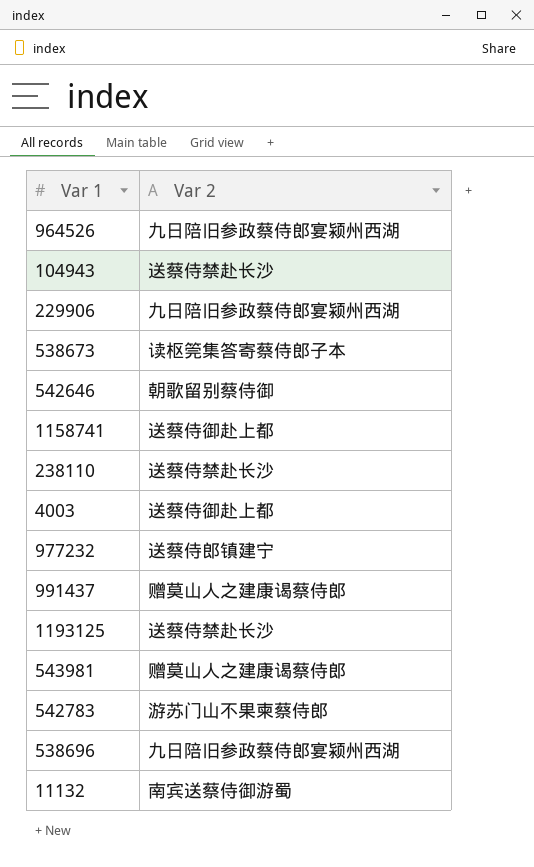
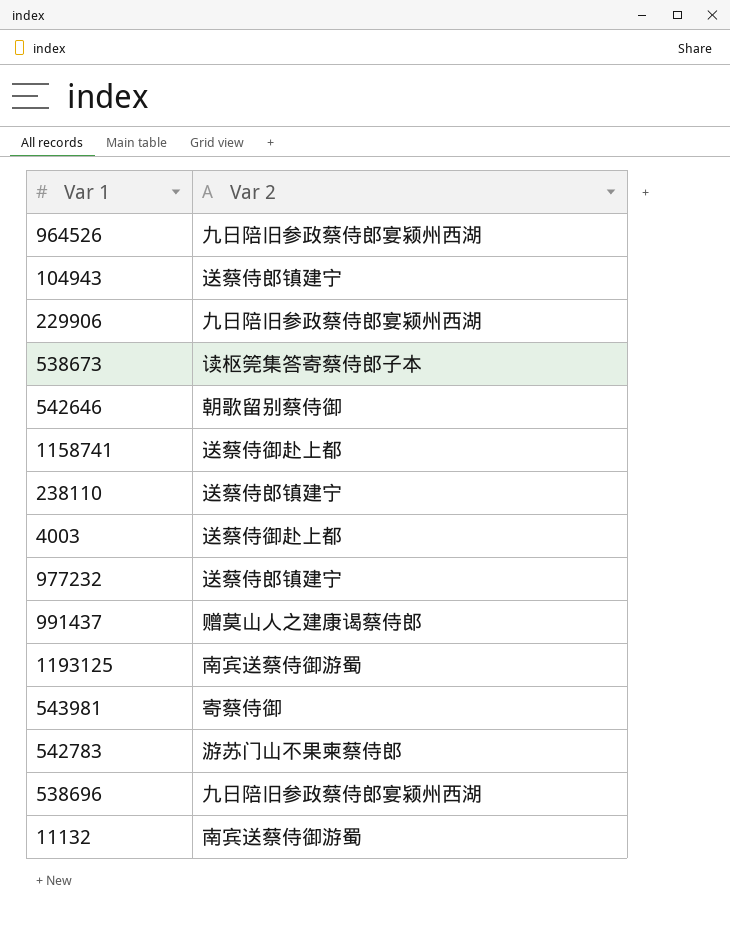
104943 | Var 2: 送蔡侍禁赴长沙 -> 送蔡侍郎镇建宁
238110 | Var 2: 送蔡侍禁赴长沙 -> 送蔡侍郎镇建宁
1193125 | Var 2: 送蔡侍禁赴长沙 -> 南宾送蔡侍御游蜀
543981 | Var 2: 赠莫山人之建康谒蔡侍郎 -> 寄蔡侍御

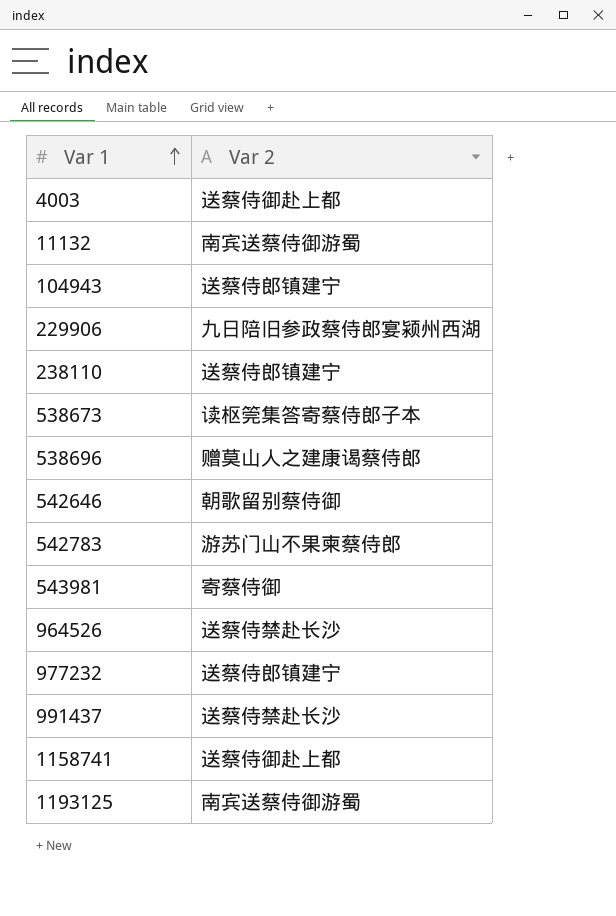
row order: none -> Var 1 ascending
538696 | Var 2: 九日陪旧参政蔡侍郎宴颍州西湖 -> 赠莫山人之建康谒蔡侍郎
964526 | Var 2: 九日陪旧参政蔡侍郎宴颍州西湖 -> 送蔡侍禁赴长沙
991437 | Var 2: 赠莫山人之建康谒蔡侍郎 -> 送蔡侍禁赴长沙

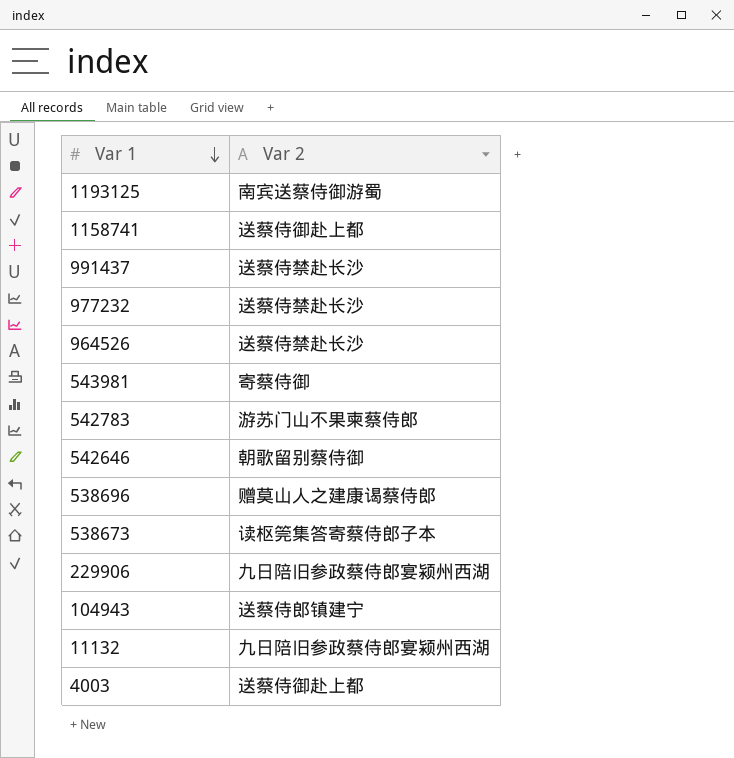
row order: Var 1 ascending -> Var 1 descending
row 238110: 送蔡侍郎镇建宁 -> none
977232 | Var 2: 送蔡侍郎镇建宁 -> 送蔡侍禁赴长沙
11132 | Var 2: 南宾送蔡侍御游蜀 -> 九日陪旧参政蔡侍郎宴颍州西湖

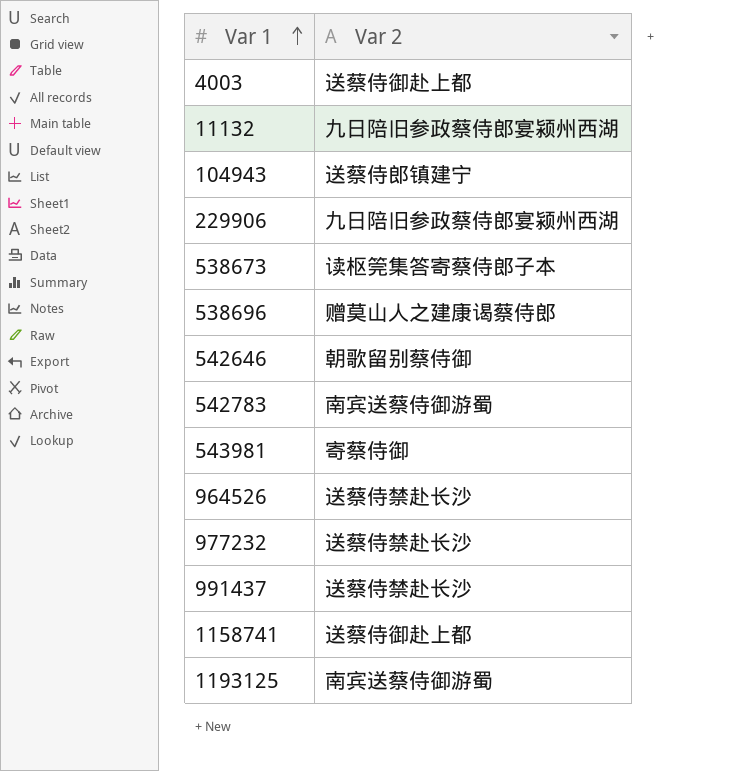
row order: Var 1 descending -> Var 1 ascending
542783 | Var 2: 游苏门山不果柬蔡侍郎 -> 南宾送蔡侍御游蜀

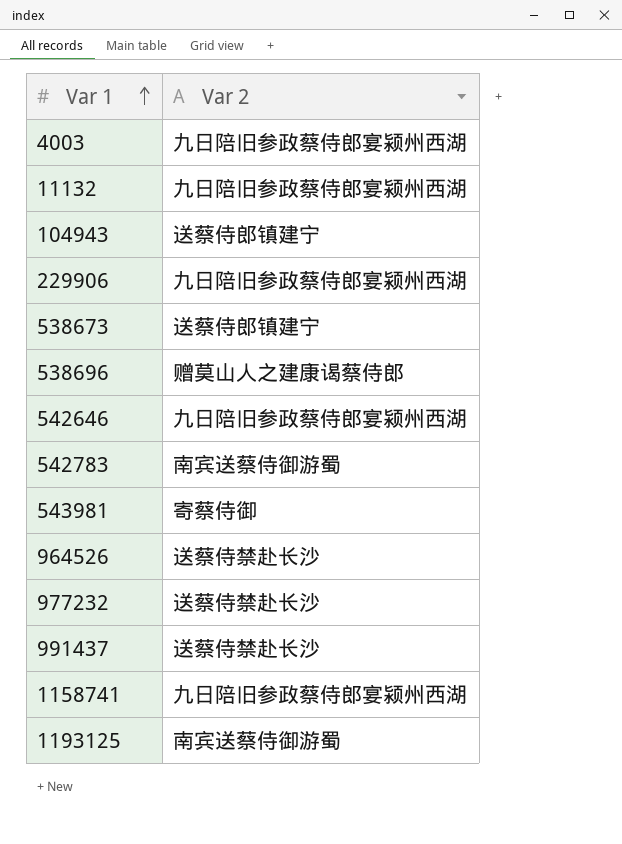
4003 | Var 2: 送蔡侍御赴上都 -> 九日陪旧参政蔡侍郎宴颍州西湖
538673 | Var 2: 读枢筦集答寄蔡侍郎子本 -> 送蔡侍郎镇建宁
542646 | Var 2: 朝歌留别蔡侍御 -> 九日陪旧参政蔡侍郎宴颍州西湖
1158741 | Var 2: 送蔡侍御赴上都 -> 九日陪旧参政蔡侍郎宴颍州西湖

